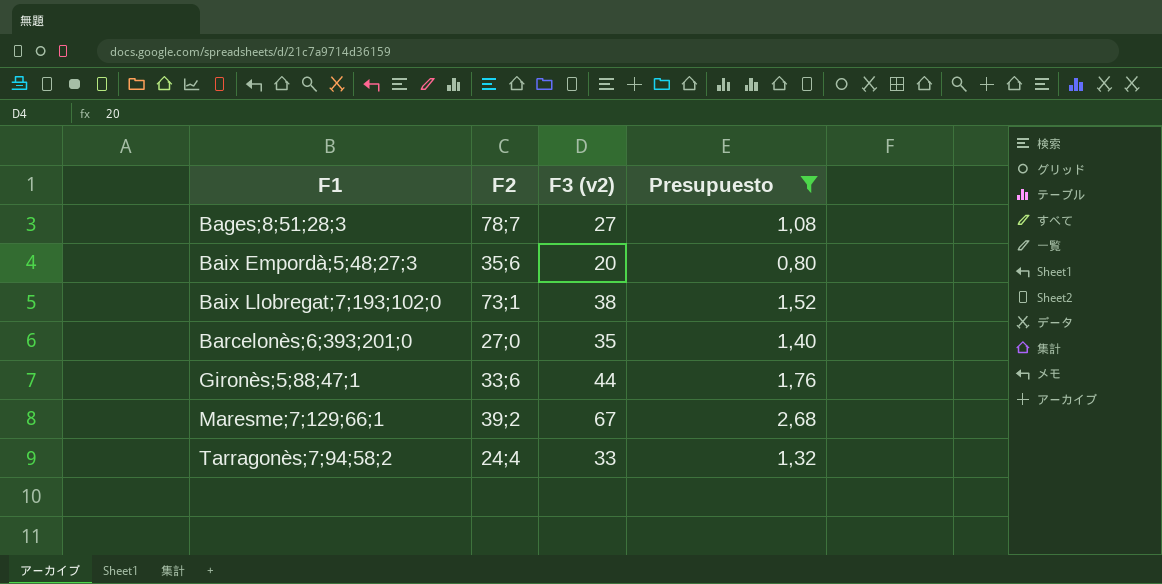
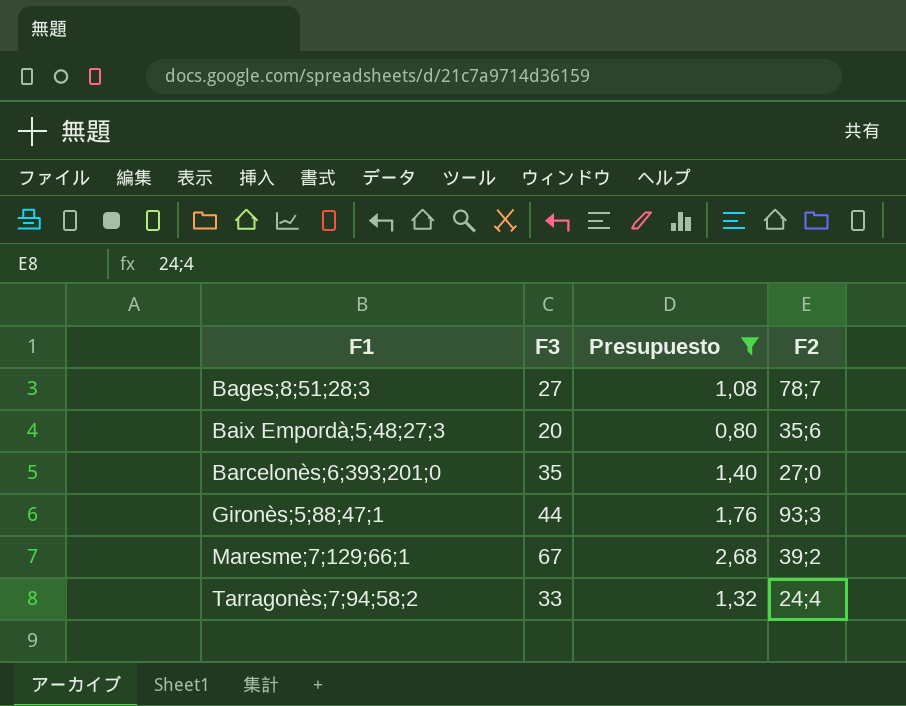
column name: F3 (v2) -> F3
column F2 | position: 2 -> 4
row Baix Llobregat;7;193;102;0: 73;1 | 38 | 1,52 -> none
Gironès;5;88;47;1 | F2: 33;6 -> 93;3

